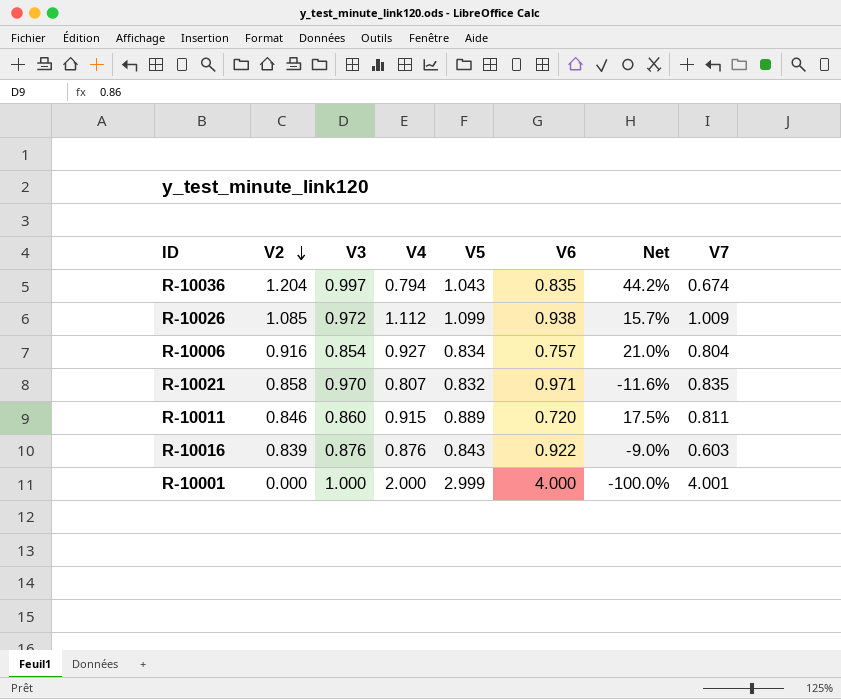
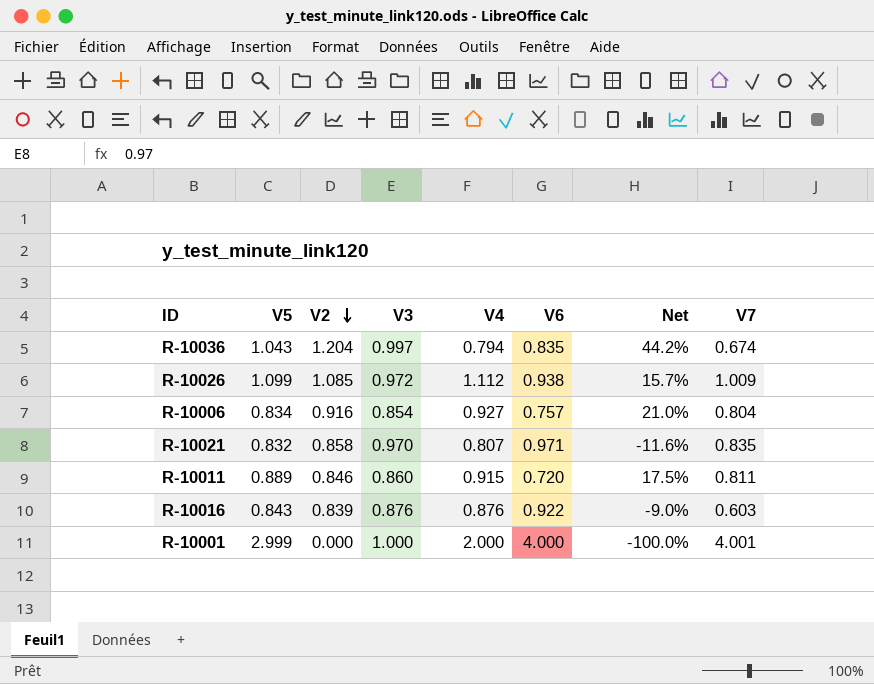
column V5 | position: 5 -> 2

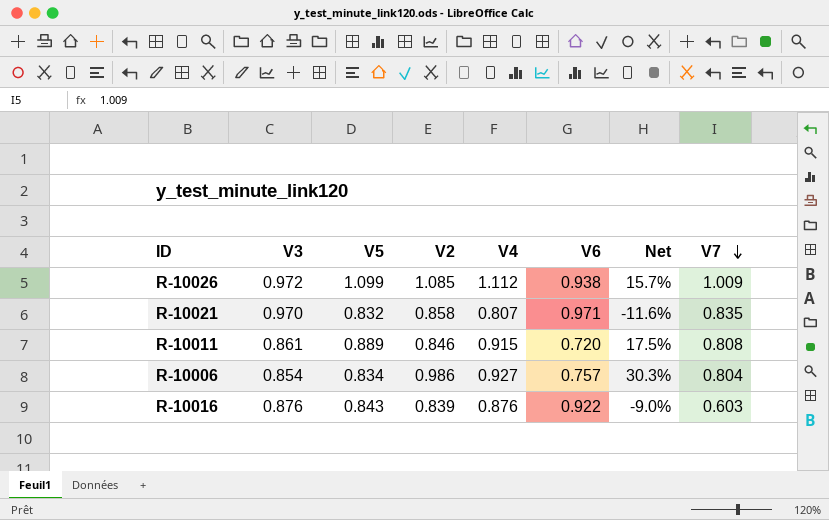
row order: V2 descending -> V7 descending
column V3 | position: 4 -> 2
row R-10036: 1.043 | 1.204 | 0.997 | 0.794 | 0.835 | 44.2% | 0.674 -> none
row R-10001: 2.999 | 0.000 | 1.000 | 2.000 | 4.000 | -100.0% | 4.001 -> none
R-10011 | V3: 0.860 -> 0.861
R-10011 | V7: 0.811 -> 0.808
R-10006 | V2: 0.916 -> 0.986
R-10006 | Net: 21.0% -> 30.3%

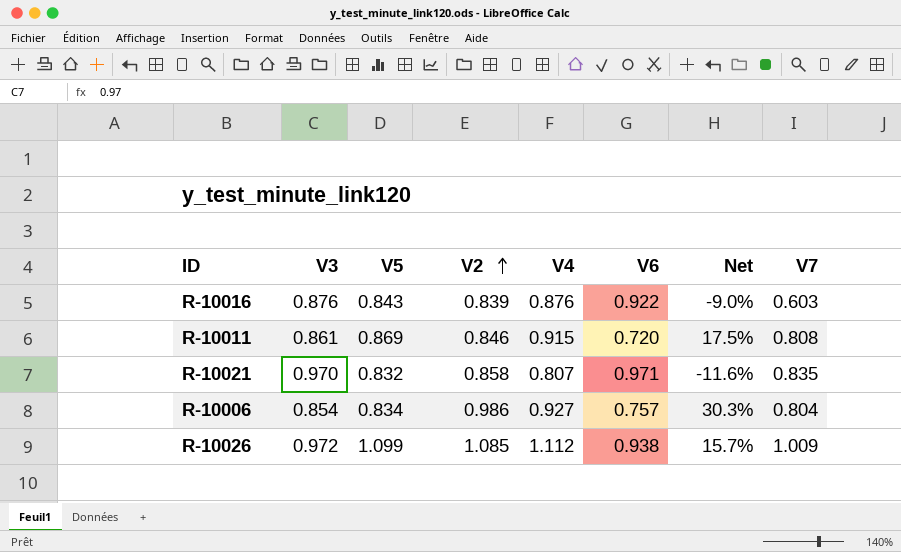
row order: V7 descending -> V2 ascending
R-10011 | V5: 0.889 -> 0.869

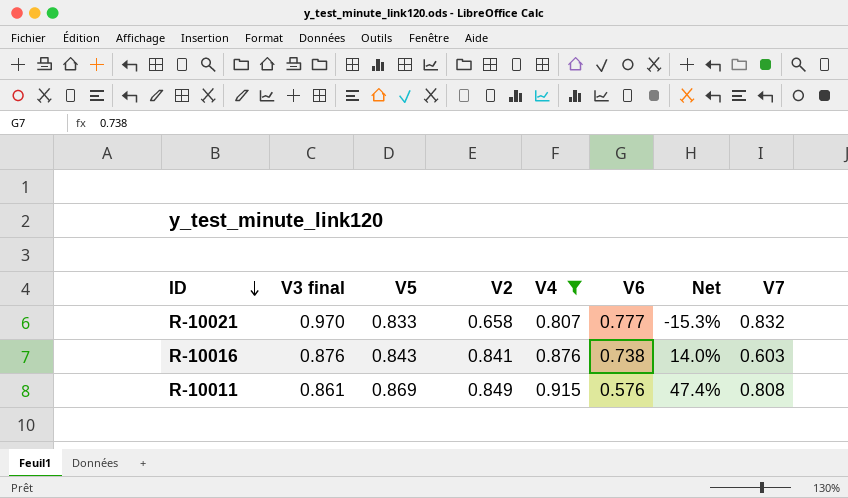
filter: none -> V4 <= 0.915
row order: V2 ascending -> ID descending
column name: V3 -> V3 final
R-10021 | V5: 0.832 -> 0.833
R-10021 | V2: 0.858 -> 0.658
R-10021 | V6: 0.971 -> 0.777
R-10021 | Net: -11.6% -> -15.3%
R-10021 | V7: 0.835 -> 0.832
R-10016 | V2: 0.839 -> 0.841
R-10016 | V6: 0.922 -> 0.738
R-10016 | Net: -9.0% -> 14.0%
R-10011 | V2: 0.846 -> 0.849
R-10011 | V6: 0.720 -> 0.576
R-10011 | Net: 17.5% -> 47.4%

